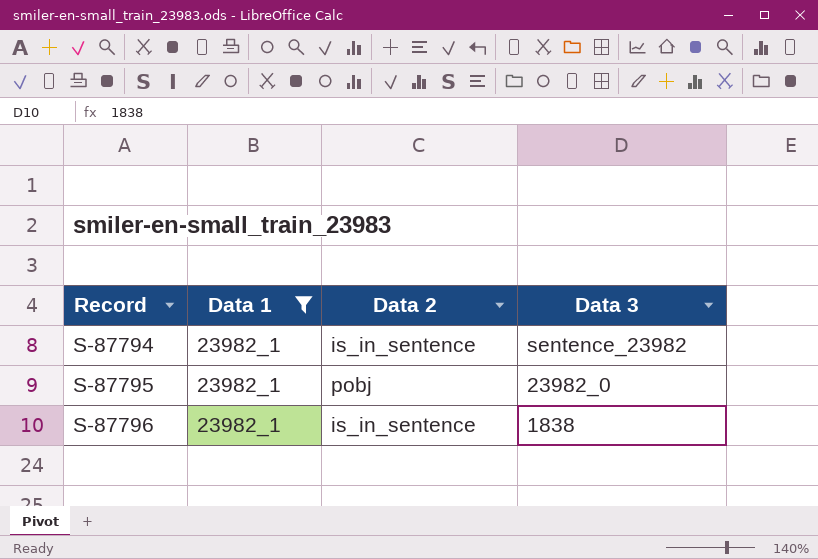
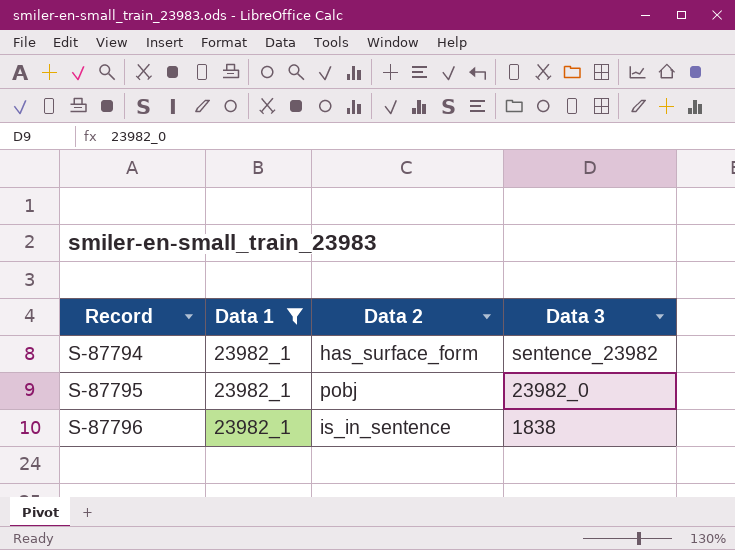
S-87794 | Data 2: is_in_sentence -> has_surface_form

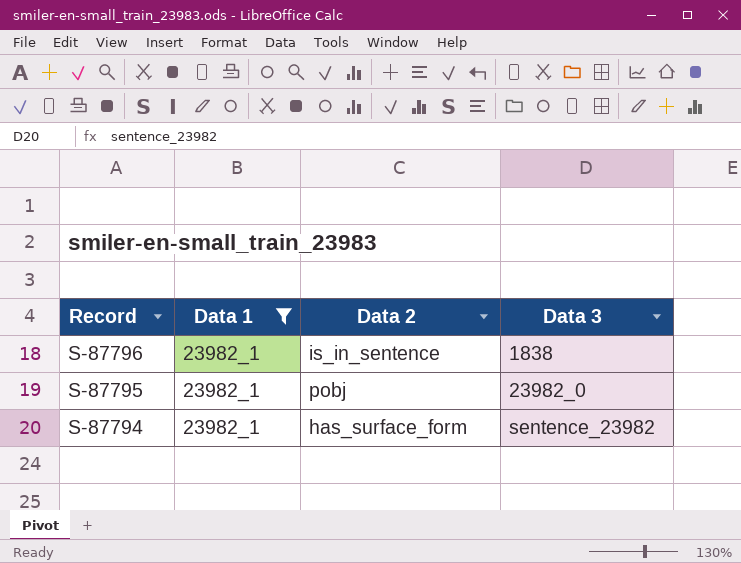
row order: Record ascending -> Record descending

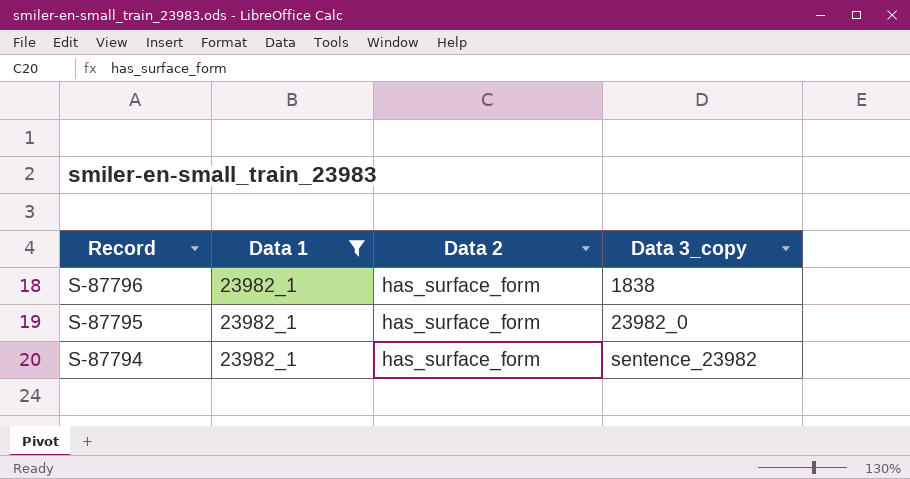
column name: Data 3 -> Data 3_copy
S-87796 | Data 2: is_in_sentence -> has_surface_form
S-87795 | Data 2: pobj -> has_surface_form

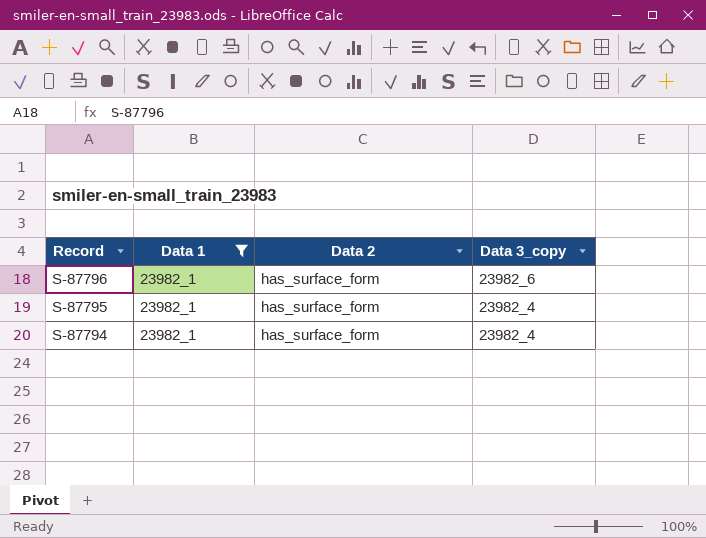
S-87796 | Data 3_copy: 1838 -> 23982_6
S-87795 | Data 3_copy: 23982_0 -> 23982_4
S-87794 | Data 3_copy: sentence_23982 -> 23982_4

